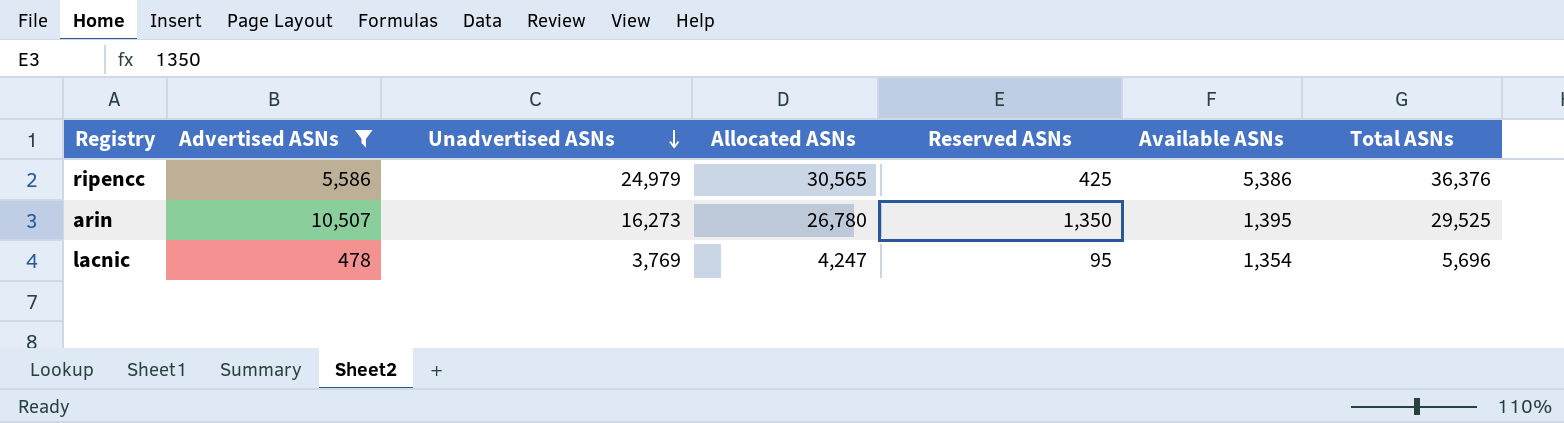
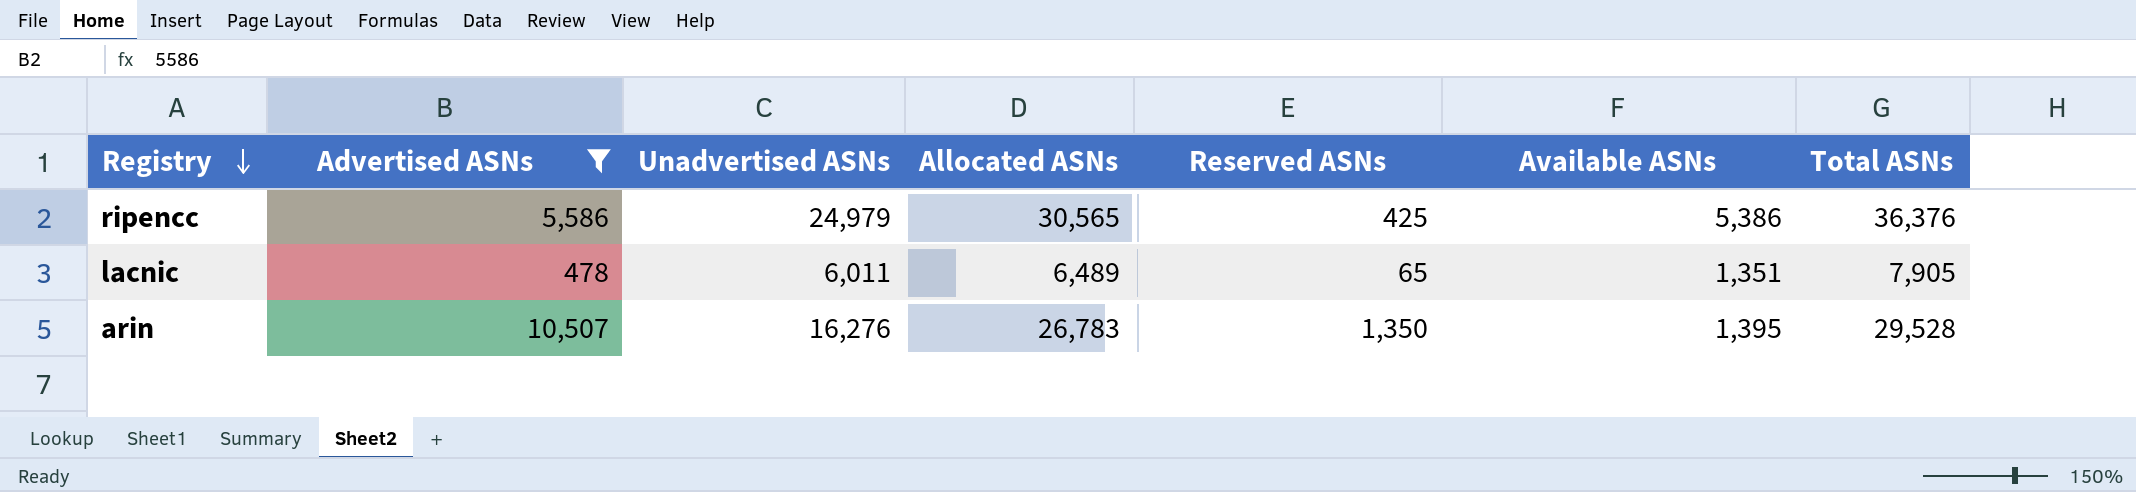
row order: Unadvertised ASNs descending -> Registry descending
lacnic | Unadvertised ASNs: 3,769 -> 6,011
lacnic | Allocated ASNs: 4,247 -> 6,489
lacnic | Reserved ASNs: 95 -> 65
lacnic | Available ASNs: 1,354 -> 1,351
lacnic | Total ASNs: 5,696 -> 7,905
arin | Unadvertised ASNs: 16,273 -> 16,276
arin | Allocated ASNs: 26,780 -> 26,783
arin | Total ASNs: 29,525 -> 29,528

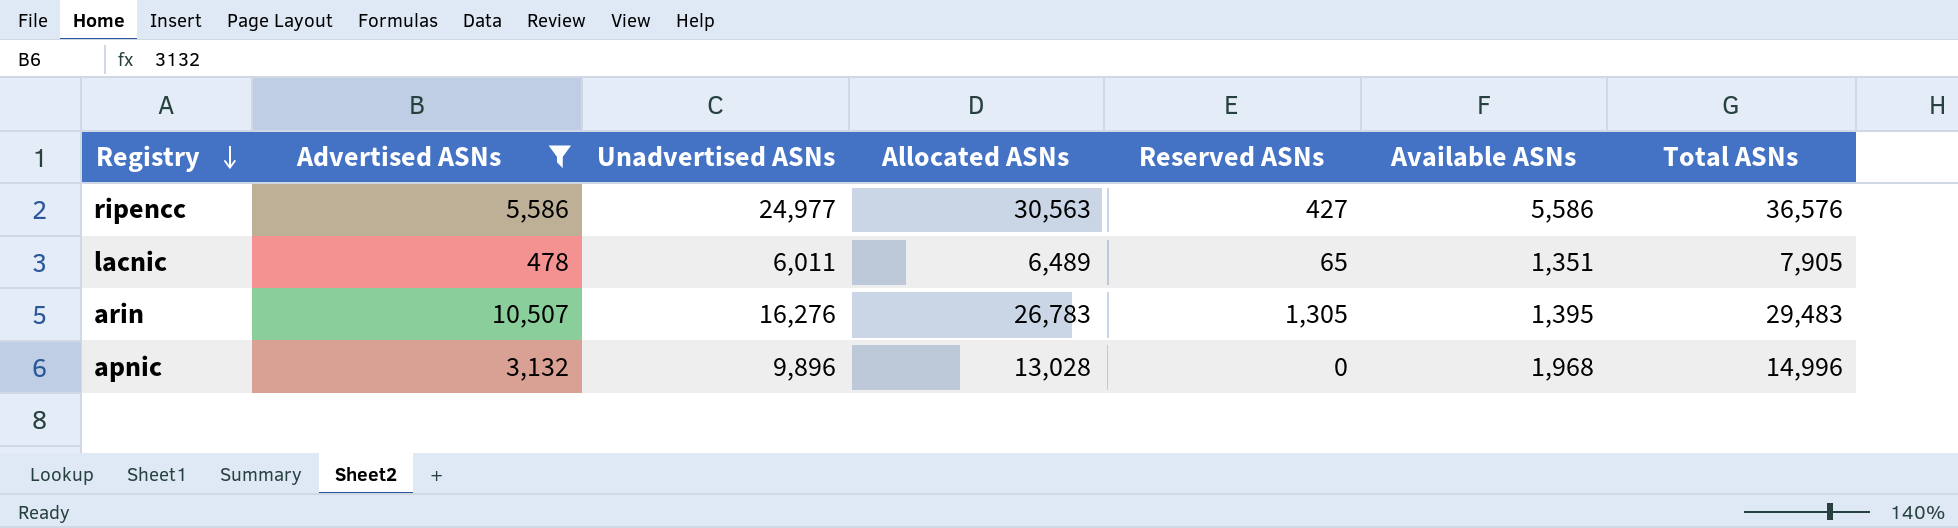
ripencc | Unadvertised ASNs: 24,979 -> 24,977
ripencc | Allocated ASNs: 30,565 -> 30,563
ripencc | Reserved ASNs: 425 -> 427
ripencc | Available ASNs: 5,386 -> 5,586
ripencc | Total ASNs: 36,376 -> 36,576
arin | Reserved ASNs: 1,350 -> 1,305
arin | Total ASNs: 29,528 -> 29,483
row apnic: none -> 3,132 | 9,896 | 13,028 | 0 | 1,968 | 14,996

